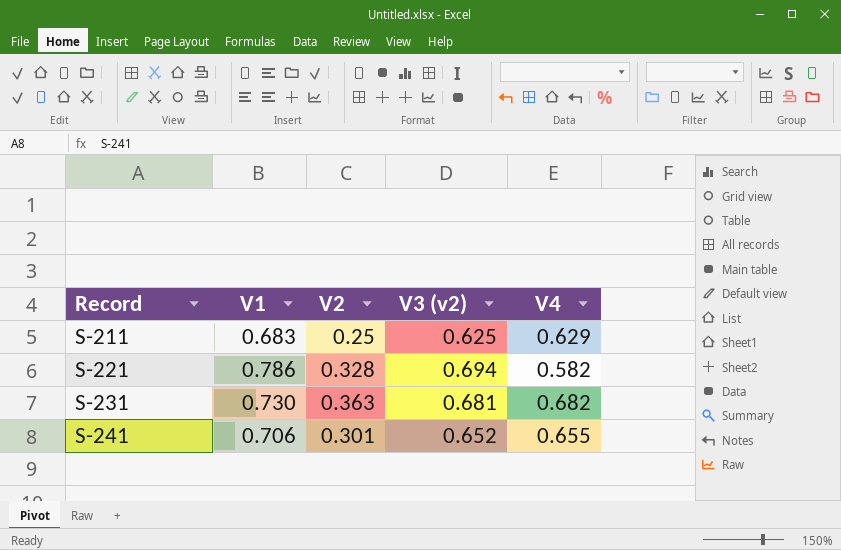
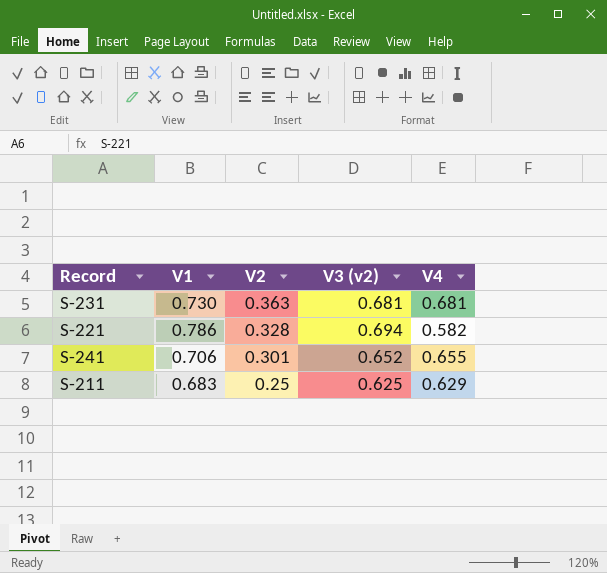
row order: Record ascending -> V2 descending
S-231 | V4: 0.682 -> 0.681

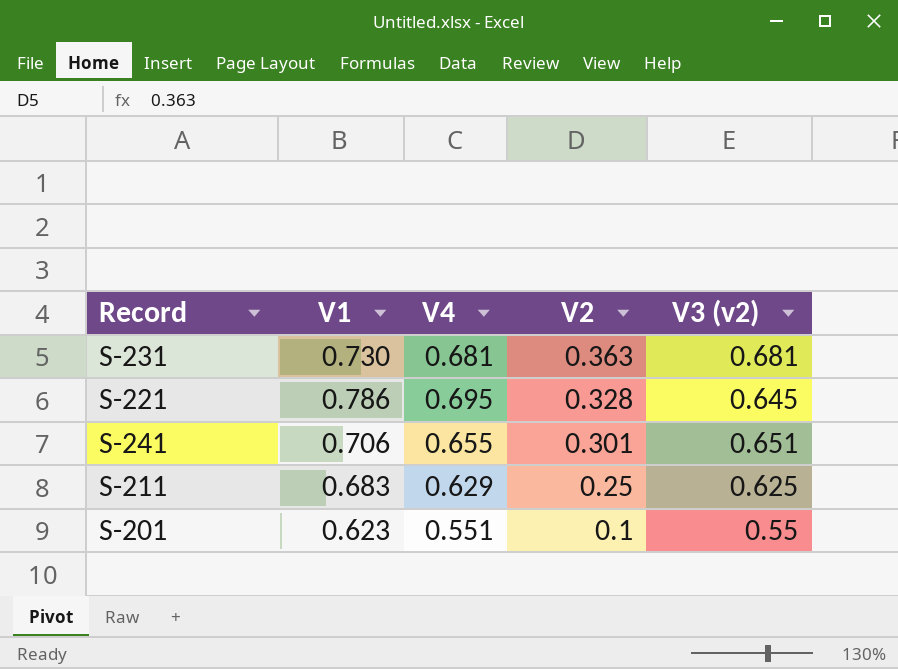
column V4 | position: 5 -> 3
S-221 | V4: 0.582 -> 0.695
S-221 | V3 (v2): 0.694 -> 0.645
S-241 | V3 (v2): 0.652 -> 0.651
row S-201: none -> 0.623 | 0.551 | 0.1 | 0.55

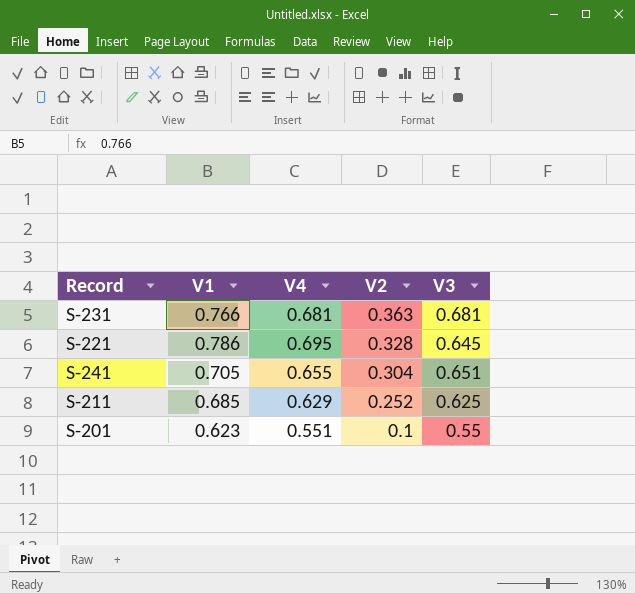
column name: V3 (v2) -> V3
S-231 | V1: 0.730 -> 0.766
S-241 | V1: 0.706 -> 0.705
S-241 | V2: 0.301 -> 0.304
S-211 | V1: 0.683 -> 0.685
S-211 | V2: 0.25 -> 0.252

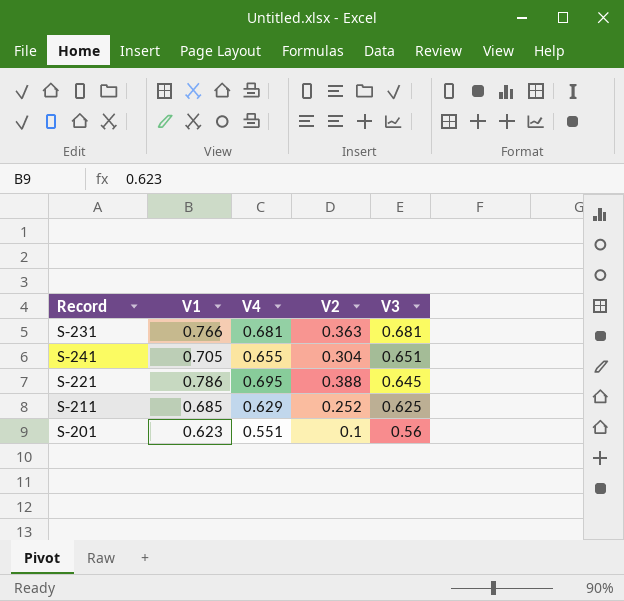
row order: V2 descending -> V3 descending
S-221 | V2: 0.328 -> 0.388
S-201 | V3: 0.55 -> 0.56

